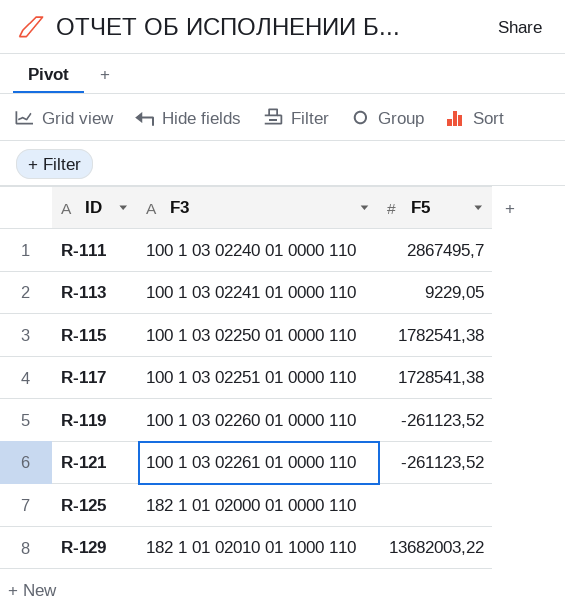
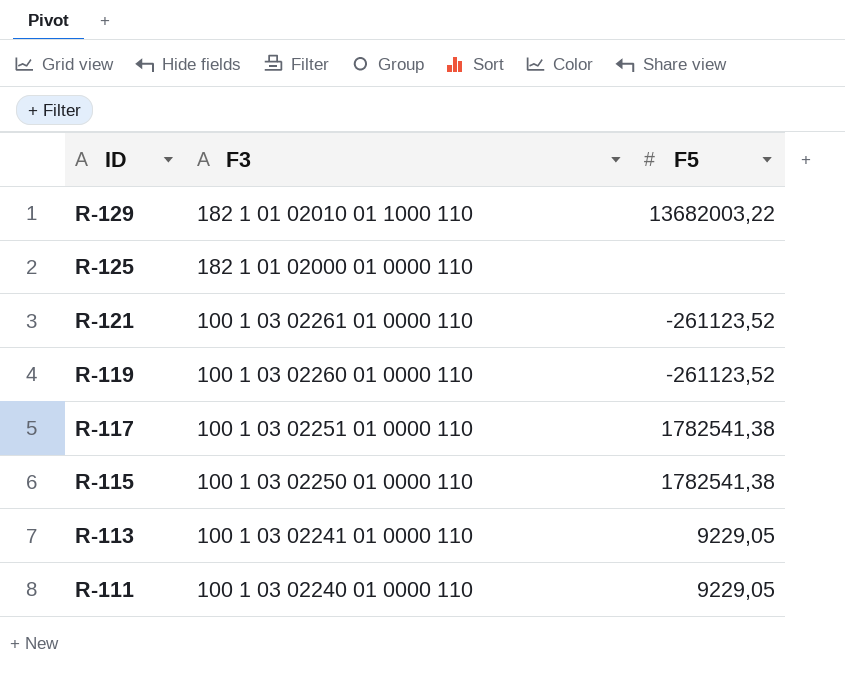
row order: ID ascending -> ID descending
R-117 | F5: 1728541,38 -> 1782541,38
R-111 | F5: 2867495,7 -> 9229,05

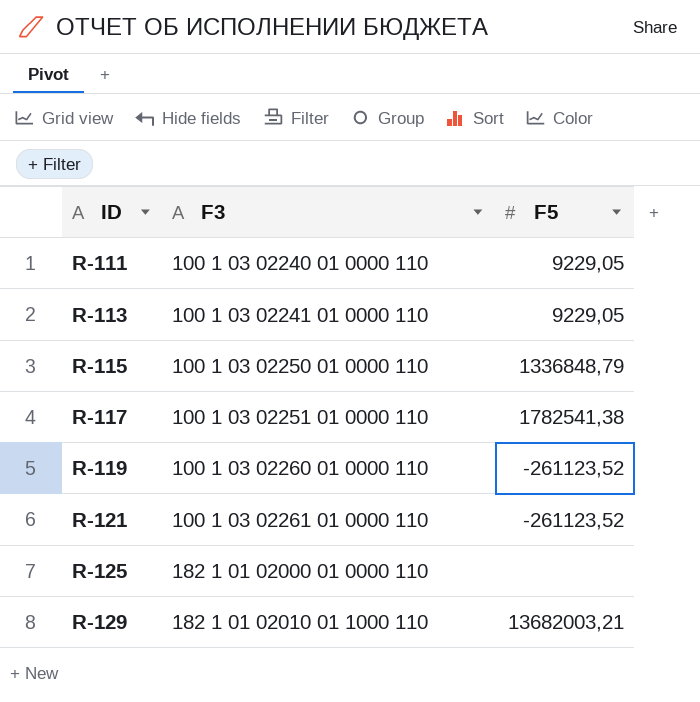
row order: ID descending -> ID ascending
R-115 | F5: 1782541,38 -> 1336848,79
R-129 | F5: 13682003,22 -> 13682003,21

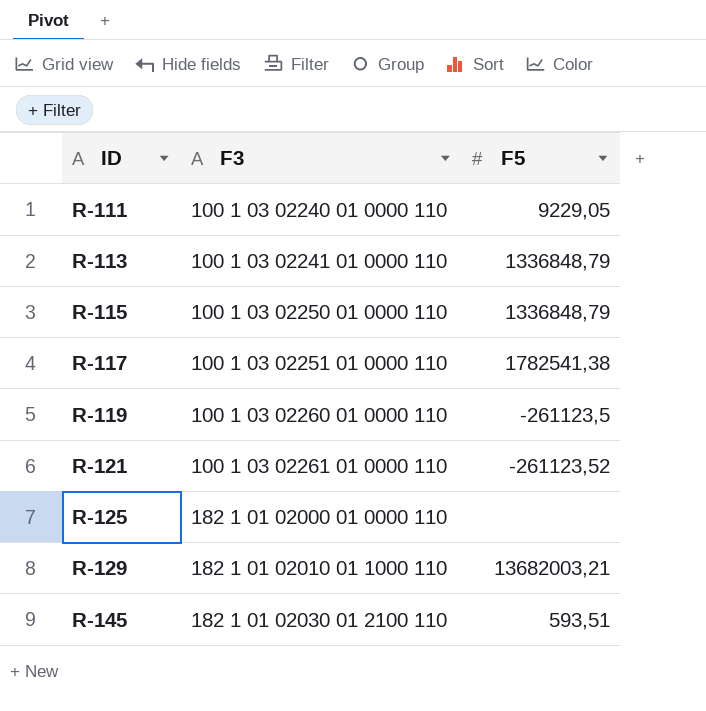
R-113 | F5: 9229,05 -> 1336848,79
R-119 | F5: -261123,52 -> -261123,5
row R-145: none -> 182 1 01 02030 01 2100 110 | 593,51

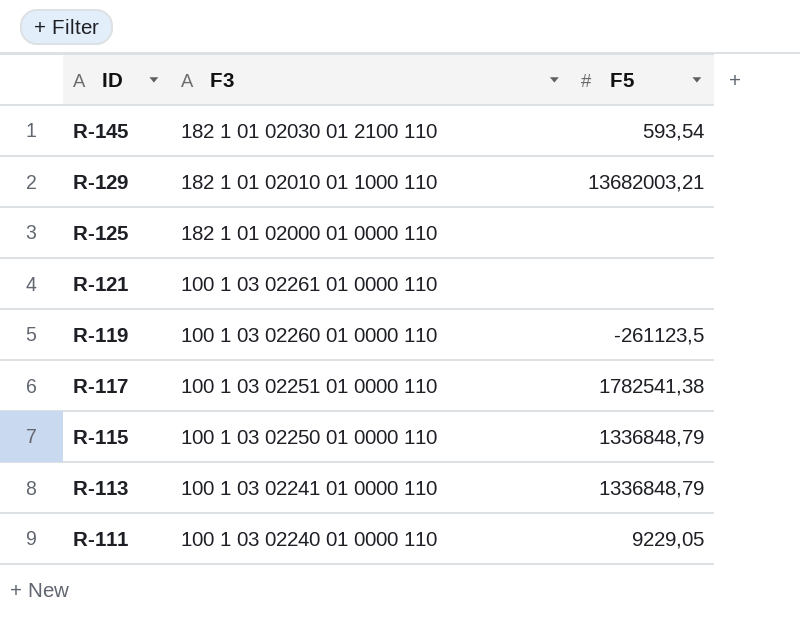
row order: ID ascending -> ID descending
R-145 | F5: 593,51 -> 593,54
R-121 | F5: -261123,52 -> none

